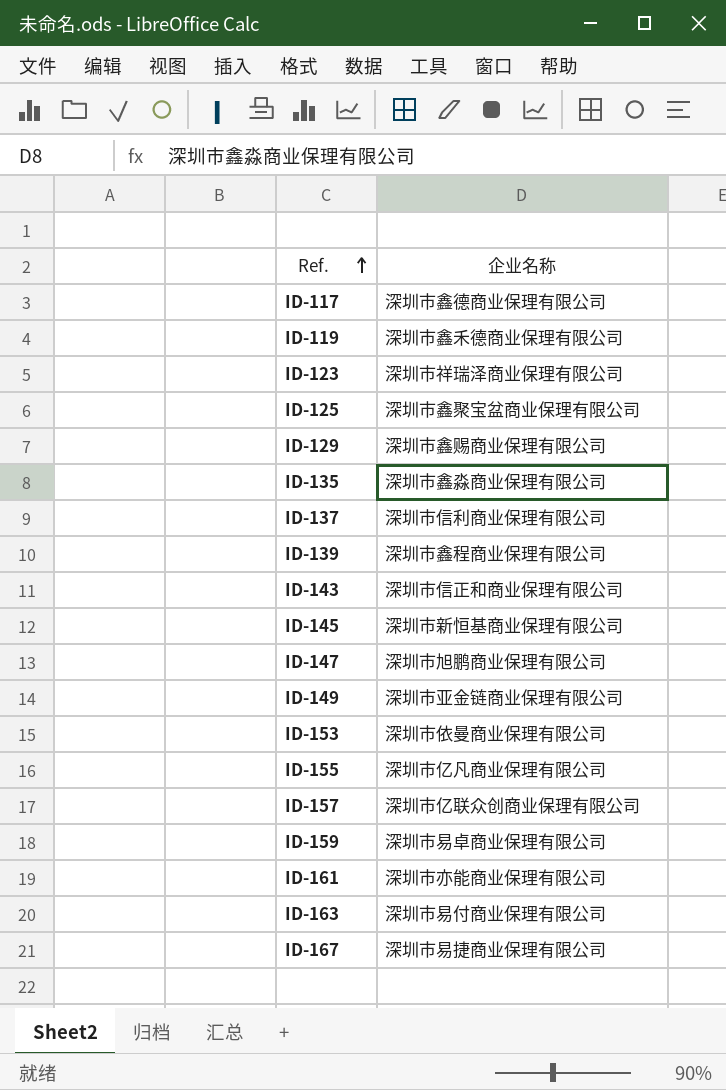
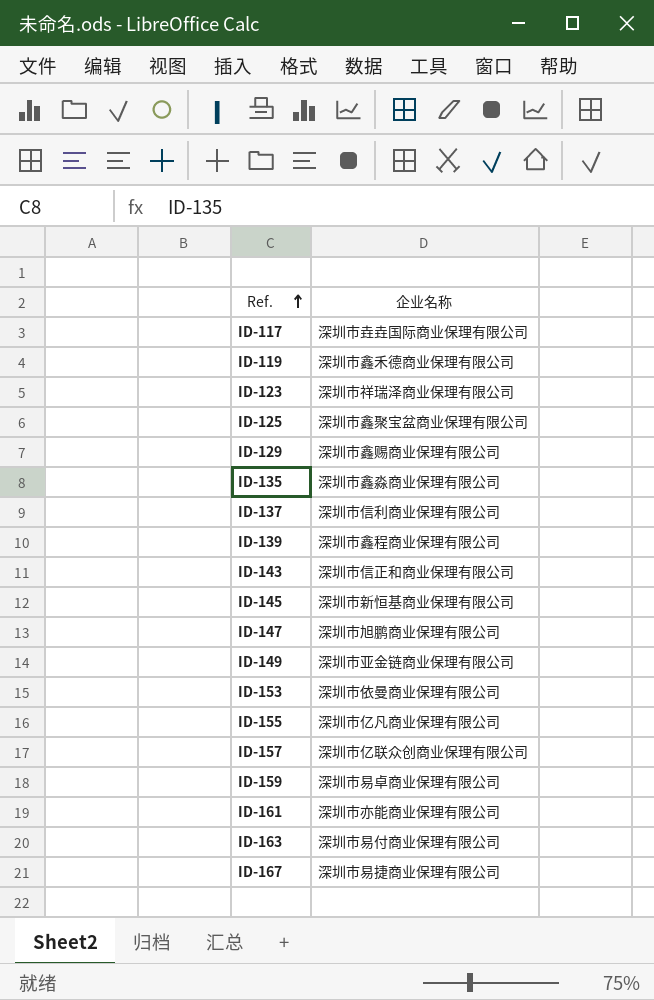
ID-117 | 企业名称: 深圳市鑫德商业保理有限公司 -> 深圳市垚垚国际商业保理有限公司

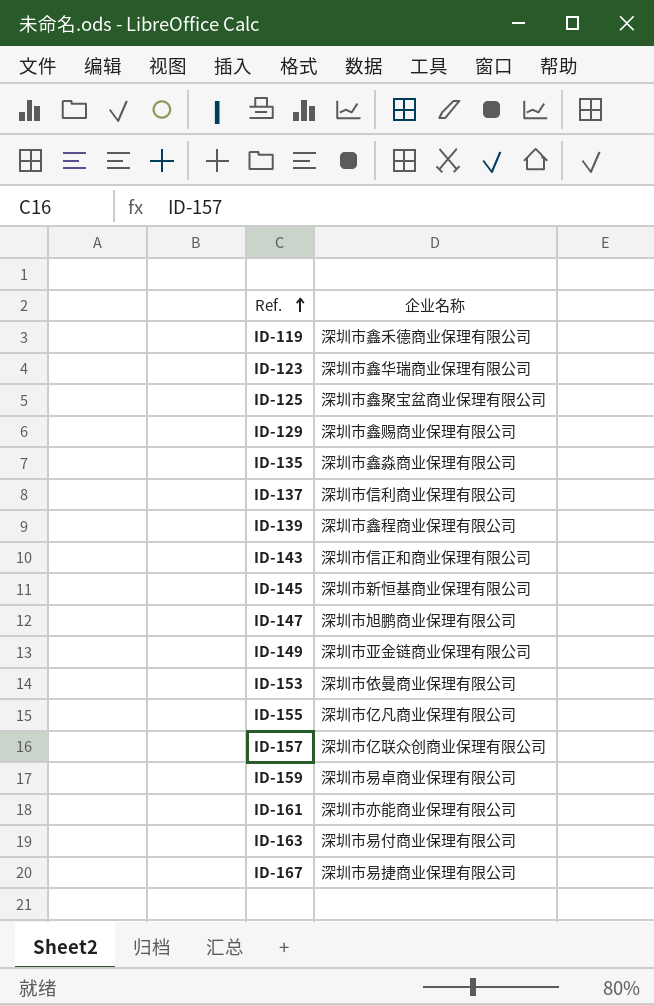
row ID-117: 深圳市垚垚国际商业保理有限公司 -> none
ID-123 | 企业名称: 深圳市祥瑞泽商业保理有限公司 -> 深圳市鑫华瑞商业保理有限公司

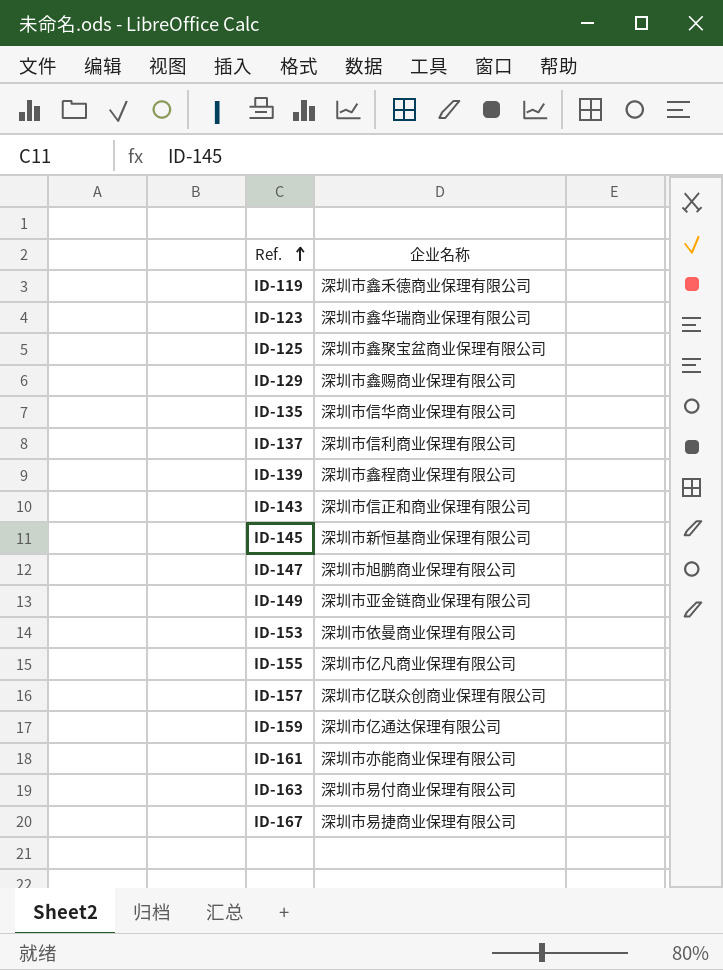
ID-135 | 企业名称: 深圳市鑫淼商业保理有限公司 -> 深圳市信华商业保理有限公司
ID-159 | 企业名称: 深圳市易卓商业保理有限公司 -> 深圳市亿通达保理有限公司

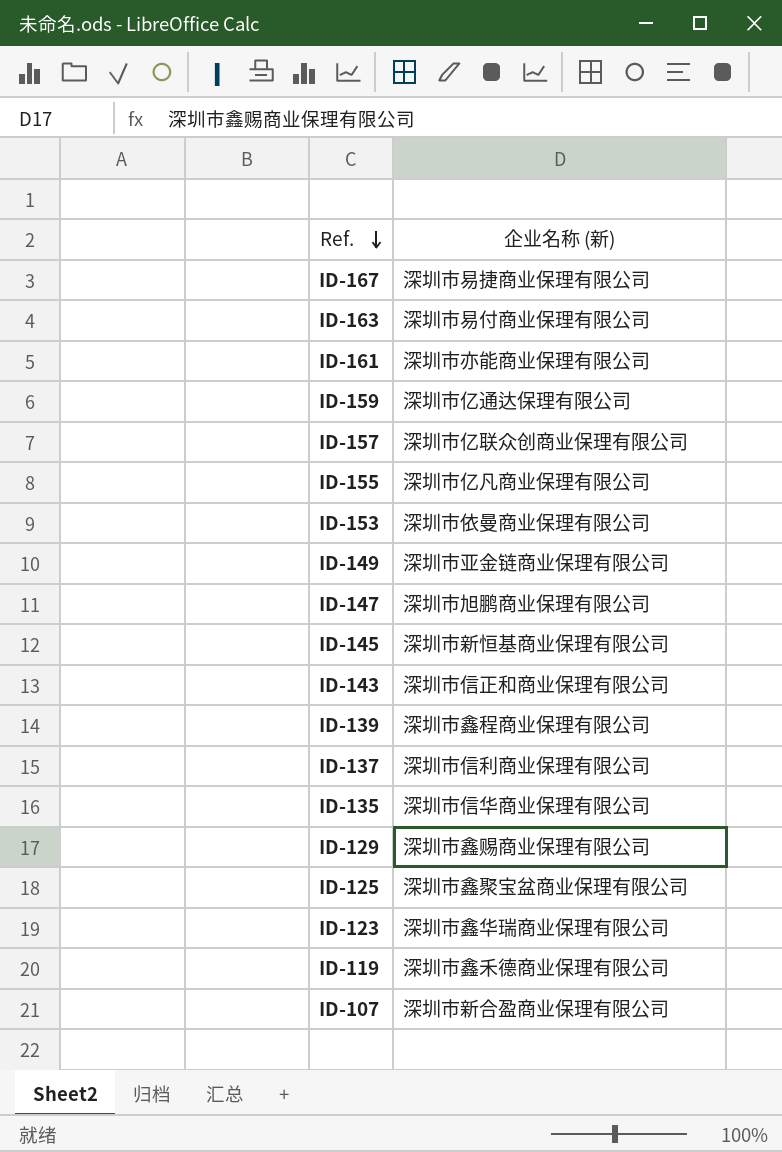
row order: Ref. ascending -> Ref. descending
column name: 企业名称 -> 企业名称 (新)
row ID-107: none -> 深圳市新合盈商业保理有限公司

